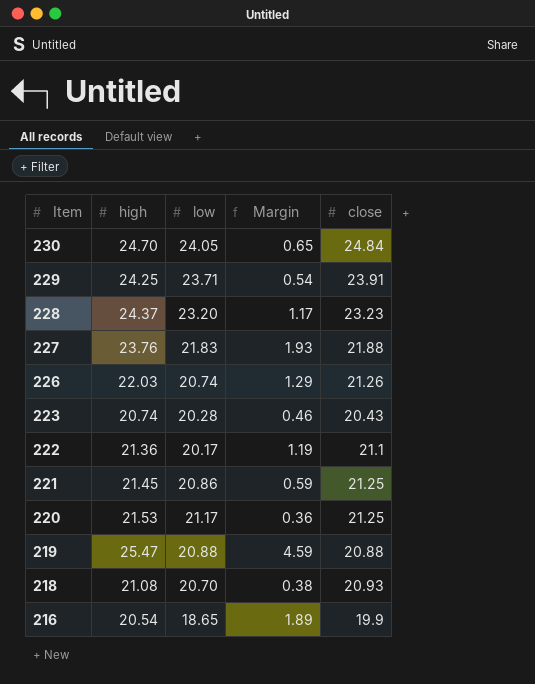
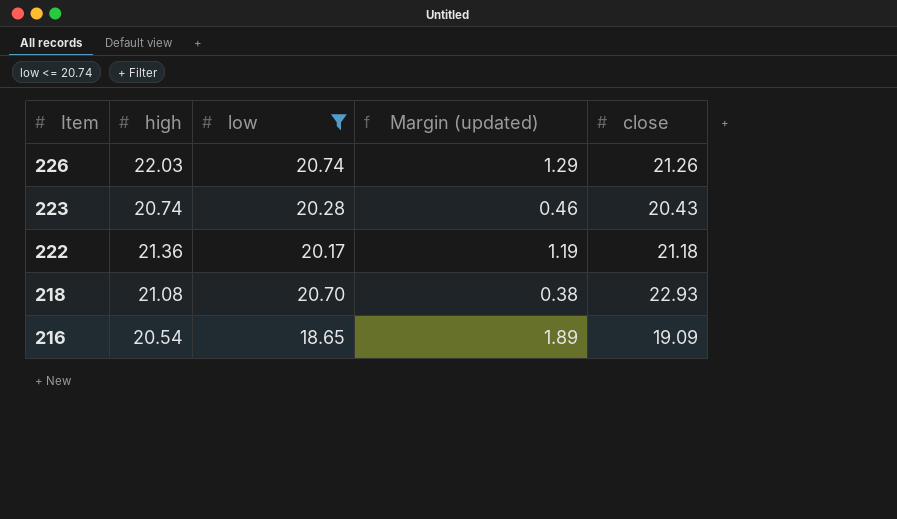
filter: none -> low <= 20.74
column name: Margin -> Margin (updated)
222 | close: 21.1 -> 21.18
218 | close: 20.93 -> 22.93
216 | close: 19.9 -> 19.09

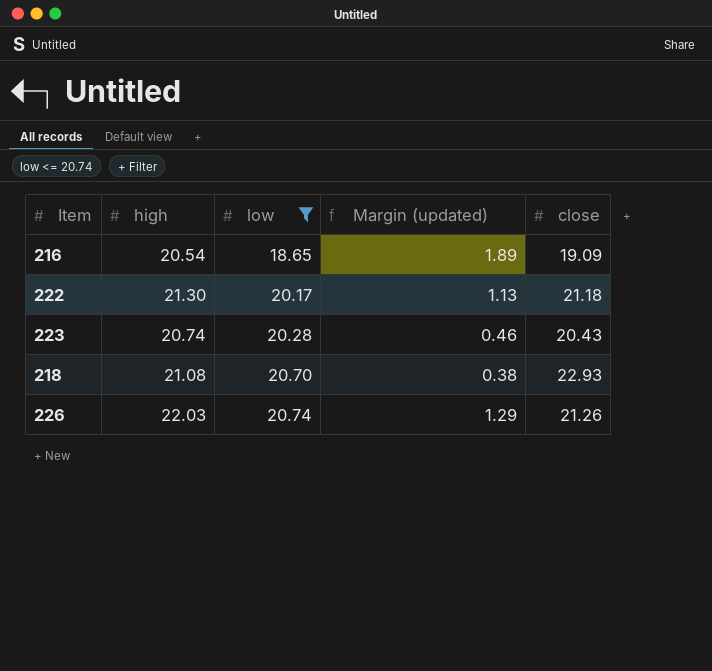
row order: Item descending -> low ascending
222 | high: 21.36 -> 21.30
222 | Margin (updated): 1.19 -> 1.13

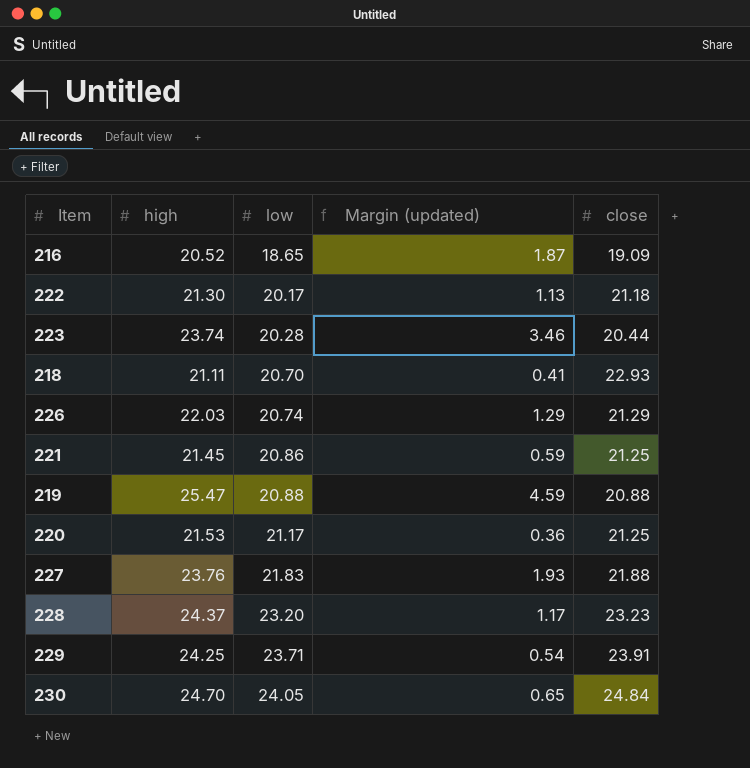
filter: low <= 20.74 -> none
216 | high: 20.54 -> 20.52
216 | Margin (updated): 1.89 -> 1.87
223 | high: 20.74 -> 23.74
223 | Margin (updated): 0.46 -> 3.46
223 | close: 20.43 -> 20.44
218 | high: 21.08 -> 21.11
218 | Margin (updated): 0.38 -> 0.41
226 | close: 21.26 -> 21.29

